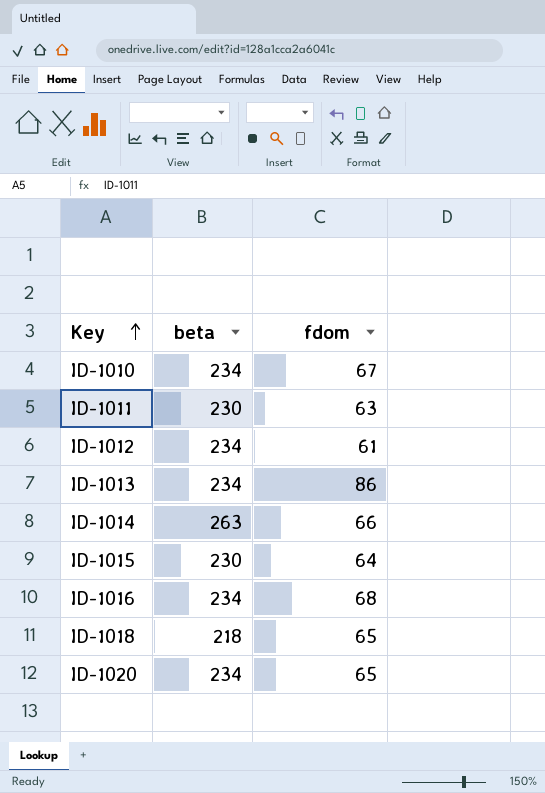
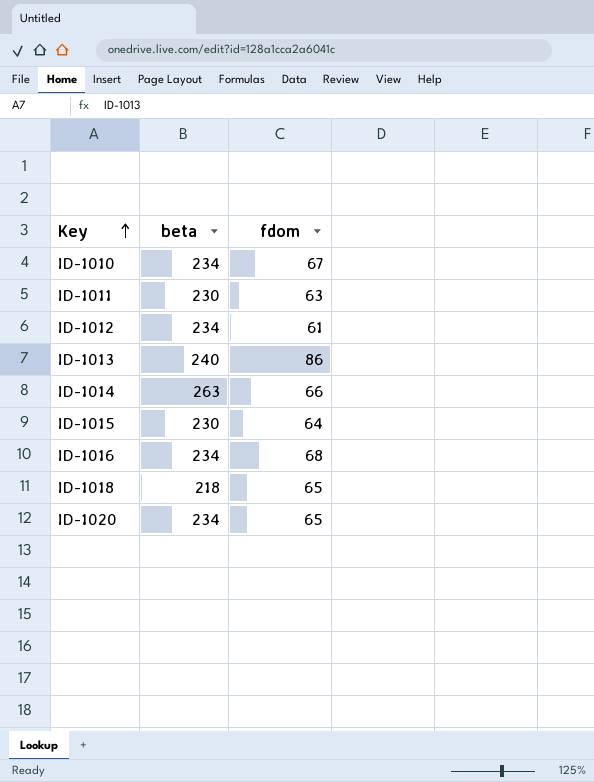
ID-1013 | beta: 234 -> 240

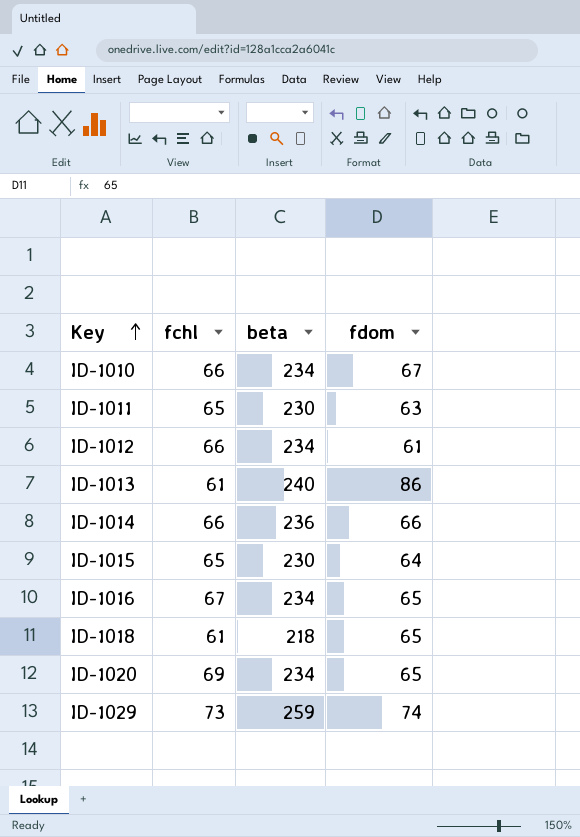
column fchl | position: none -> 2
ID-1014 | beta: 263 -> 236
ID-1016 | fdom: 68 -> 65
row ID-1029: none -> 73 | 259 | 74

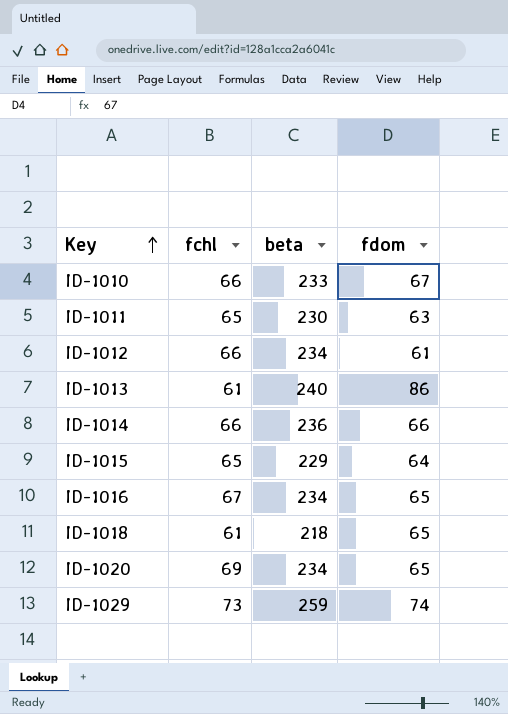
ID-1010 | beta: 234 -> 233
ID-1015 | beta: 230 -> 229

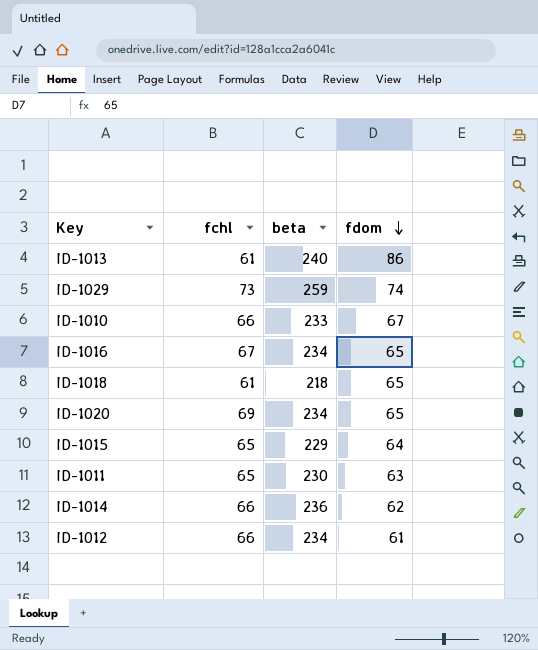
row order: Key ascending -> fdom descending
ID-1014 | fdom: 66 -> 62

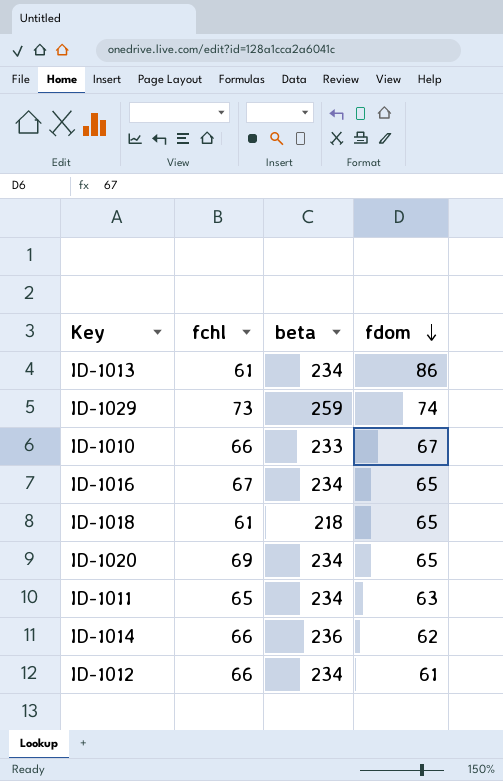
row ID-1015: 65 | 229 | 64 -> none
ID-1013 | beta: 240 -> 234
ID-1011 | beta: 230 -> 234

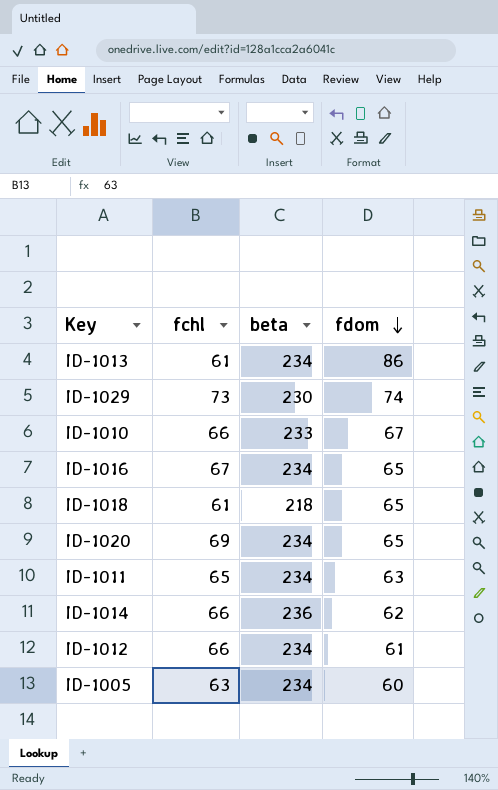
ID-1029 | beta: 259 -> 230
row ID-1005: none -> 63 | 234 | 60

